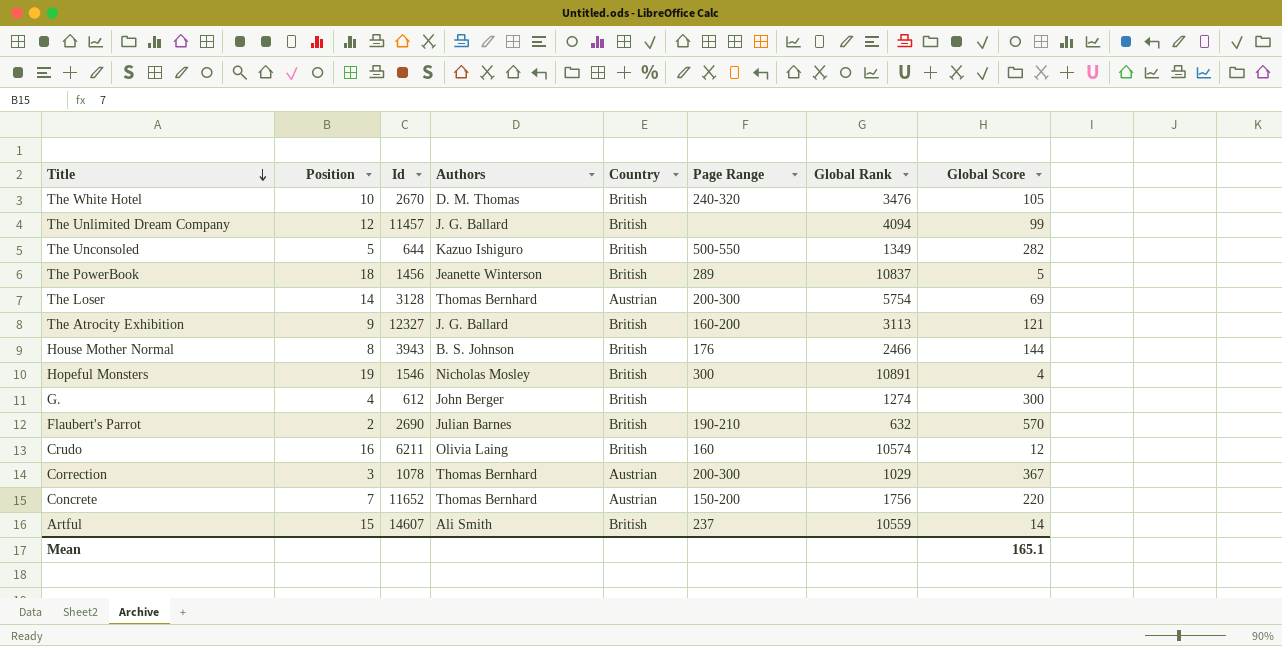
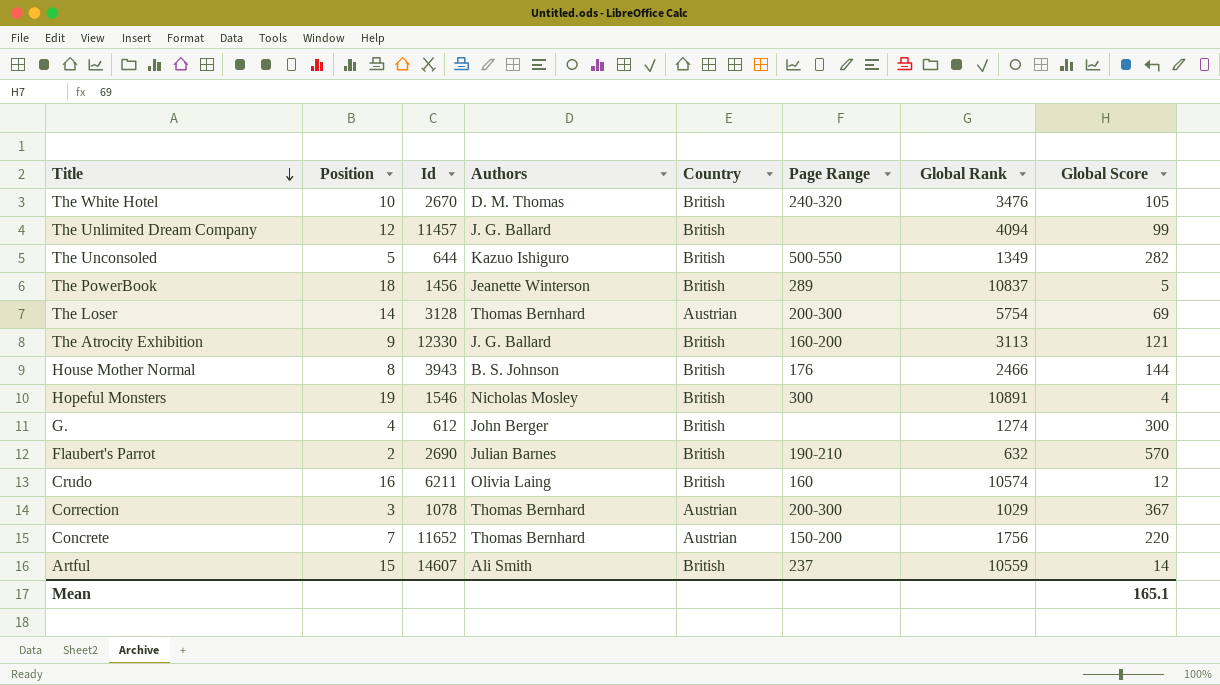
The Atrocity Exhibition | Id: 12327 -> 12330

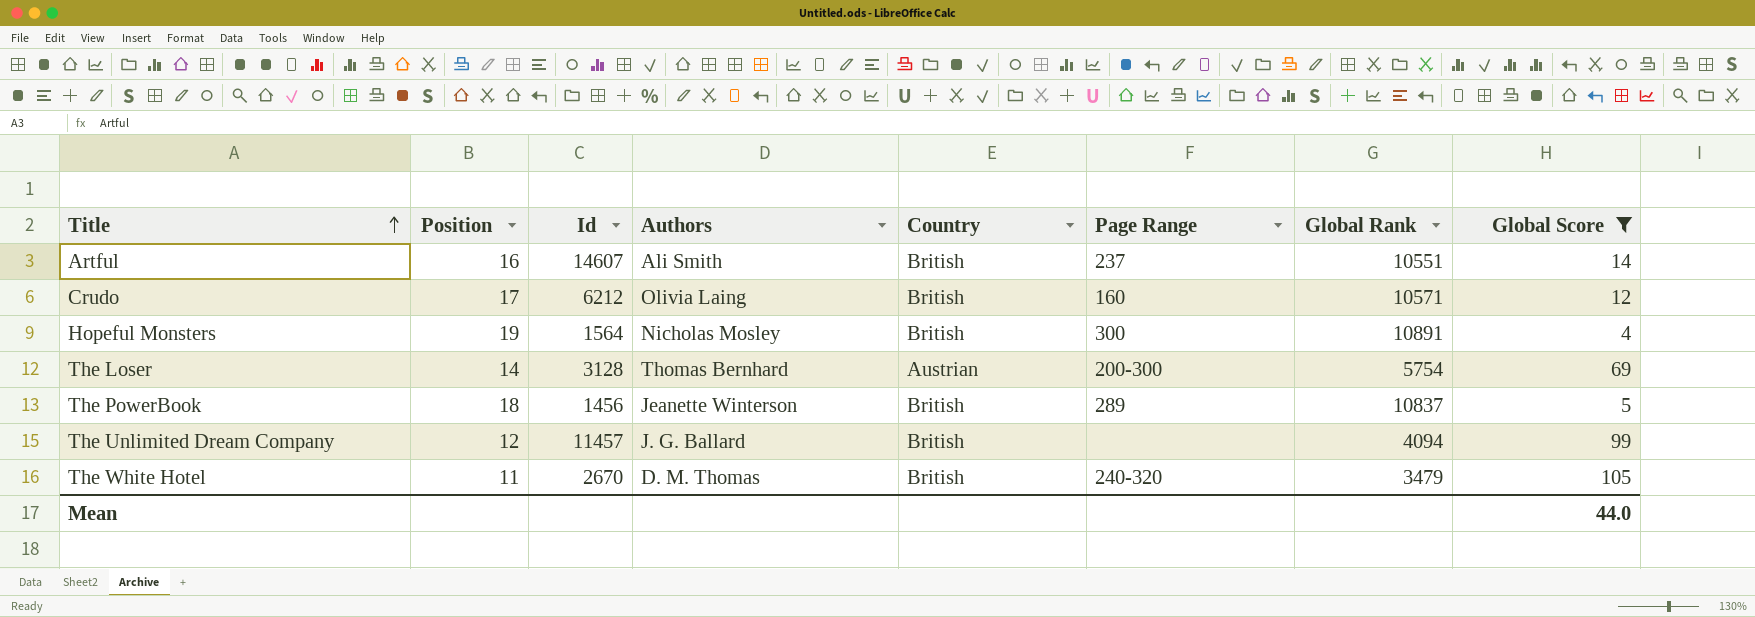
filter: none -> Global Score <= 105
row order: Title descending -> Title ascending
Artful | Position: 15 -> 16
Artful | Global Rank: 10559 -> 10551
Crudo | Position: 16 -> 17
Crudo | Id: 6211 -> 6212
Crudo | Global Rank: 10574 -> 10571
Hopeful Monsters | Id: 1546 -> 1564
The White Hotel | Position: 10 -> 11
The White Hotel | Global Rank: 3476 -> 3479
Mean | Global Score: 165.1 -> 44.0

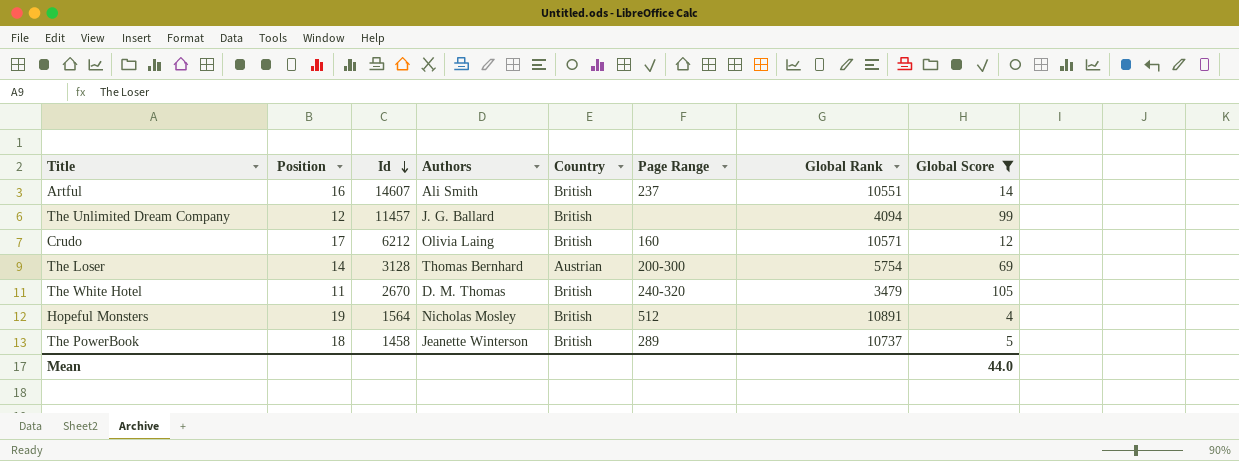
row order: Title ascending -> Id descending
Hopeful Monsters | Page Range: 300 -> 512
The PowerBook | Id: 1456 -> 1458
The PowerBook | Global Rank: 10837 -> 10737

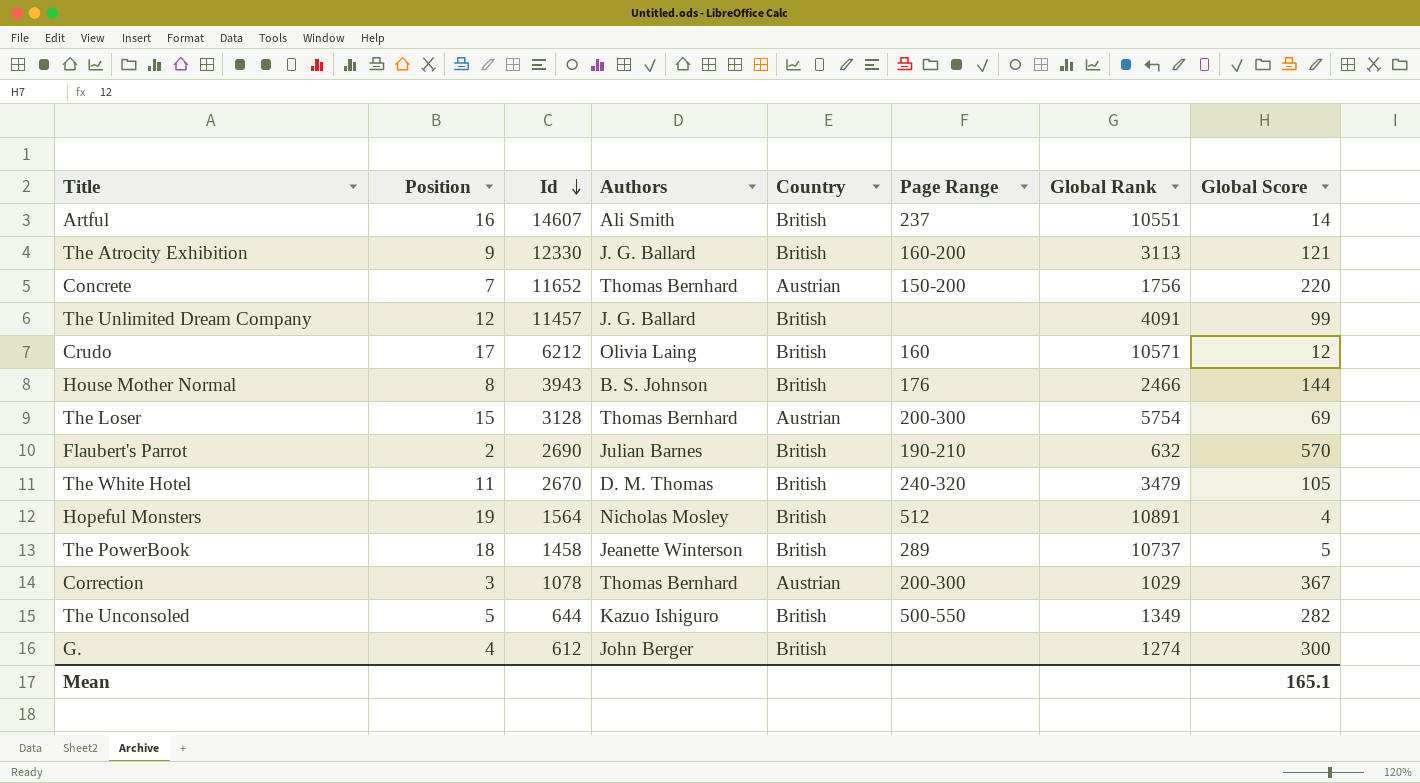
filter: Global Score <= 105 -> none
The Unlimited Dream Company | Global Rank: 4094 -> 4091
The Loser | Position: 14 -> 15
Mean | Global Score: 44.0 -> 165.1

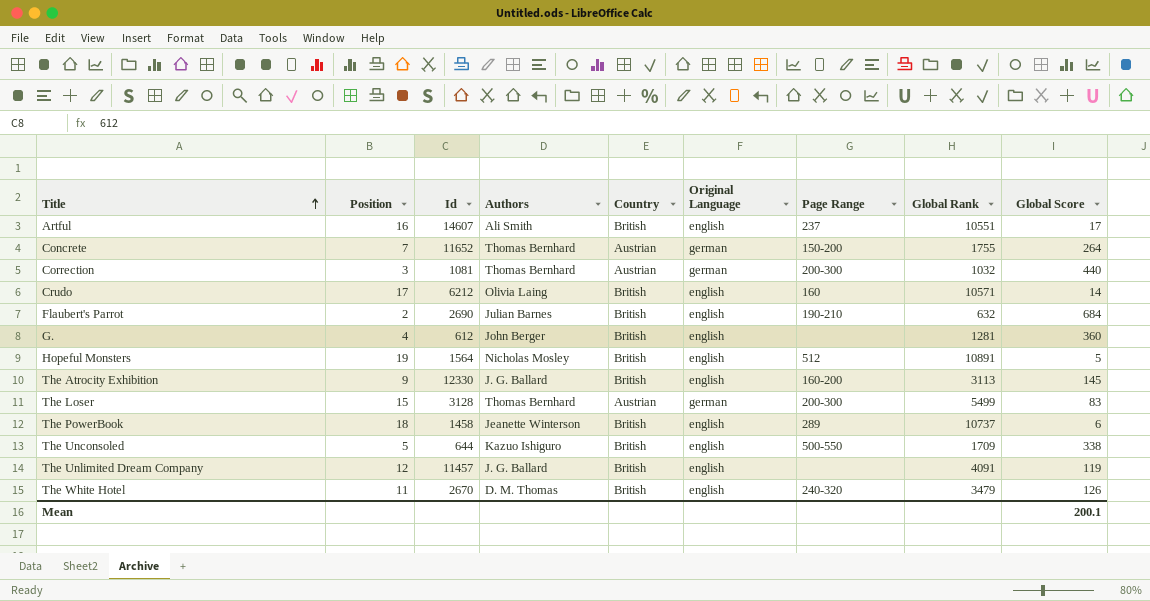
row order: Id descending -> Title ascending
column Original Language | position: none -> 6
row House Mother Normal: 8 | 3943 | B. S. Johnson | British | 176 | 2466 | 144 -> none
Artful | Global Score: 14 -> 17
Concrete | Global Rank: 1756 -> 1755
Concrete | Global Score: 220 -> 264
Correction | Id: 1078 -> 1081
Correction | Global Rank: 1029 -> 1032
Correction | Global Score: 367 -> 440
Crudo | Global Score: 12 -> 14
Flaubert's Parrot | Global Score: 570 -> 684
G. | Global Rank: 1274 -> 1281
G. | Global Score: 300 -> 360
Hopeful Monsters | Global Score: 4 -> 5
The Atrocity Exhibition | Global Score: 121 -> 145
The Loser | Global Rank: 5754 -> 5499
The Loser | Global Score: 69 -> 83
The PowerBook | Global Score: 5 -> 6
The Unconsoled | Global Rank: 1349 -> 1709
The Unconsoled | Global Score: 282 -> 338
The Unlimited Dream Company | Global Score: 99 -> 119
The White Hotel | Global Score: 105 -> 126
Mean | Global Score: 165.1 -> 200.1

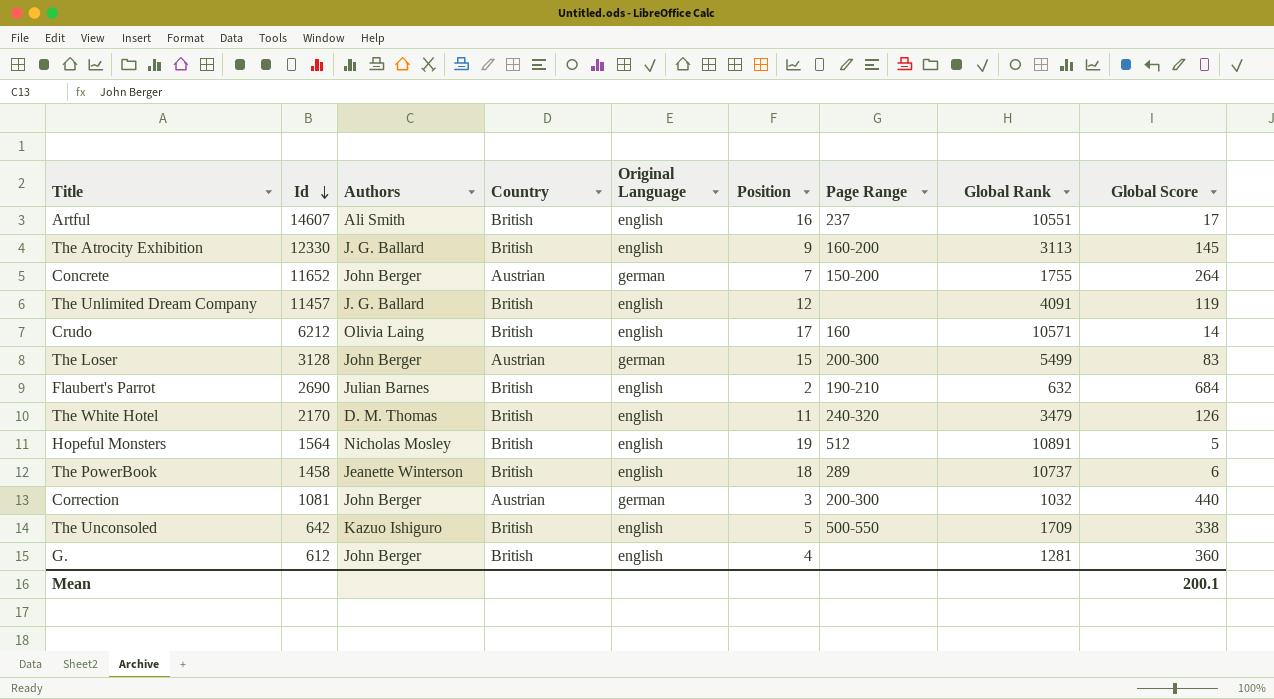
row order: Title ascending -> Id descending
column Position | position: 2 -> 6
Concrete | Authors: Thomas Bernhard -> John Berger
The Loser | Authors: Thomas Bernhard -> John Berger
The White Hotel | Id: 2670 -> 2170
Correction | Authors: Thomas Bernhard -> John Berger
The Unconsoled | Id: 644 -> 642

